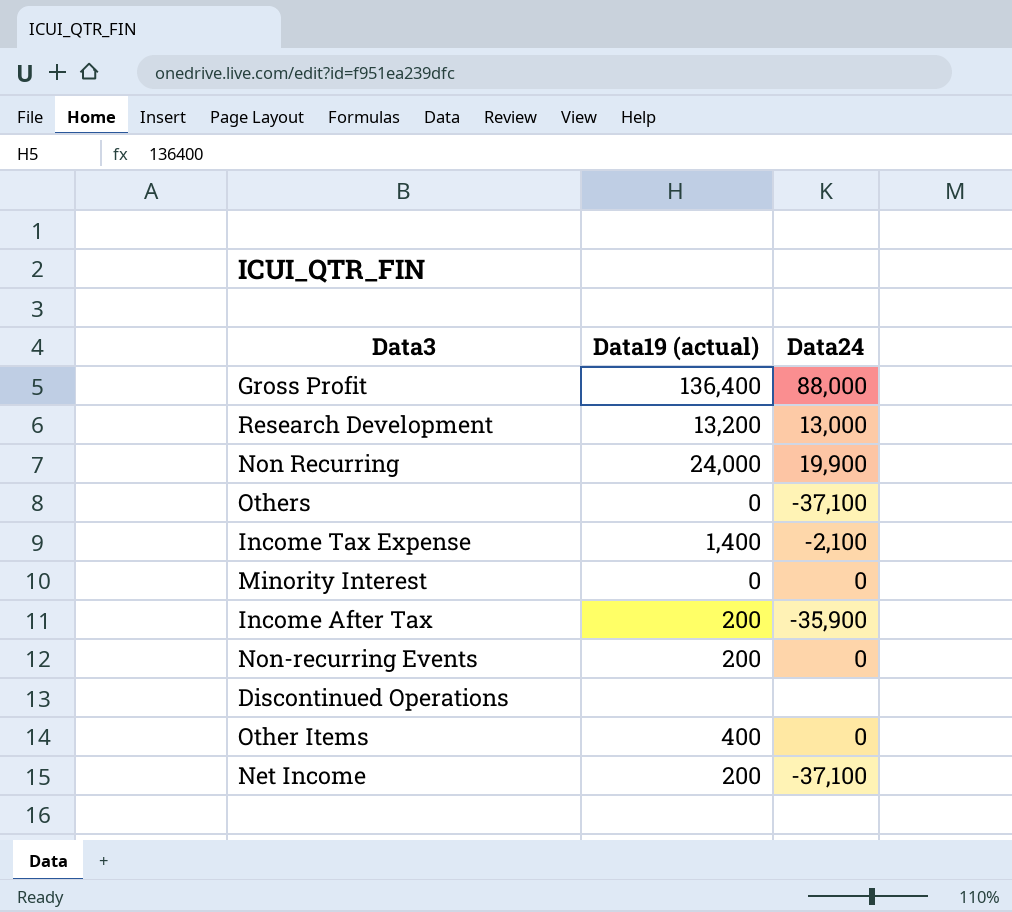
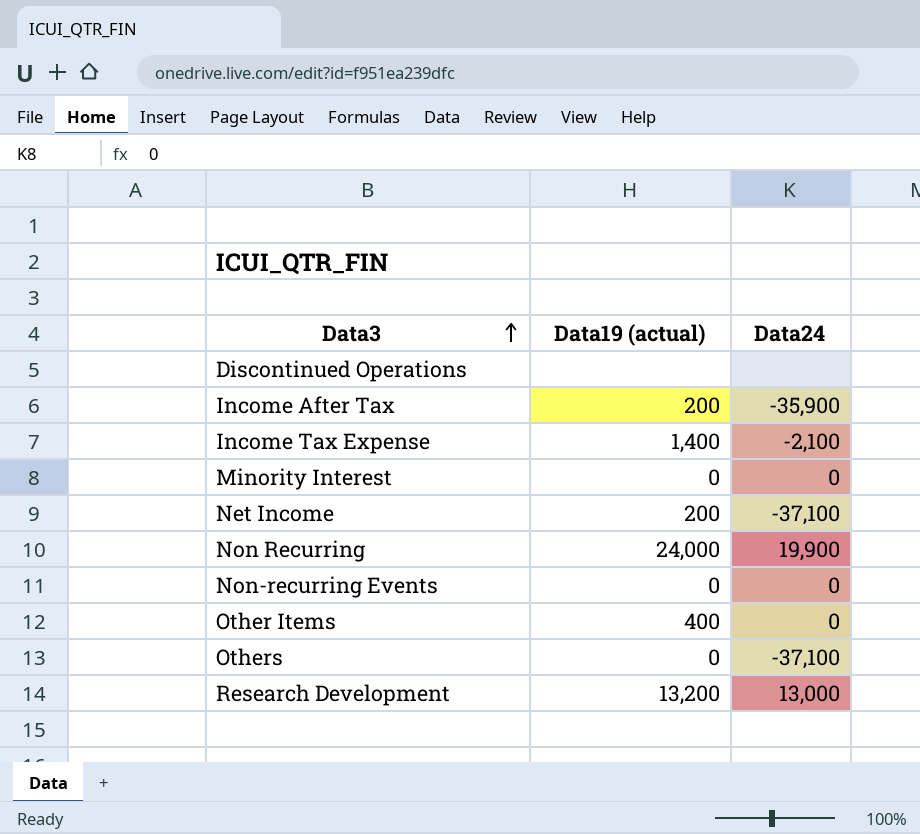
row order: none -> Data3 ascending
row Gross Profit: 136,400 | 88,000 -> none
Non-recurring Events | Data19 (actual): 200 -> 0

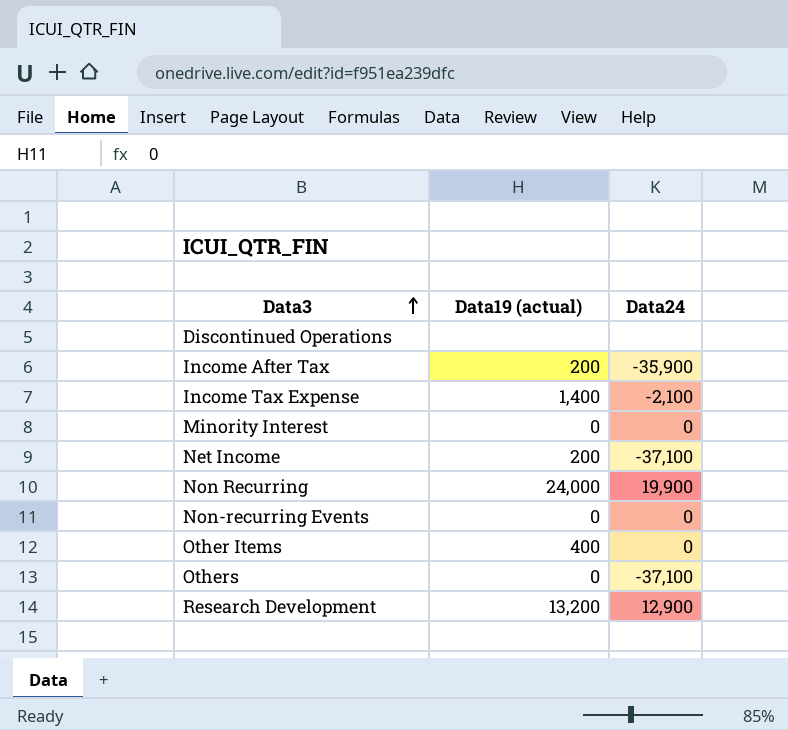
Research Development | Data24: 13,000 -> 12,900

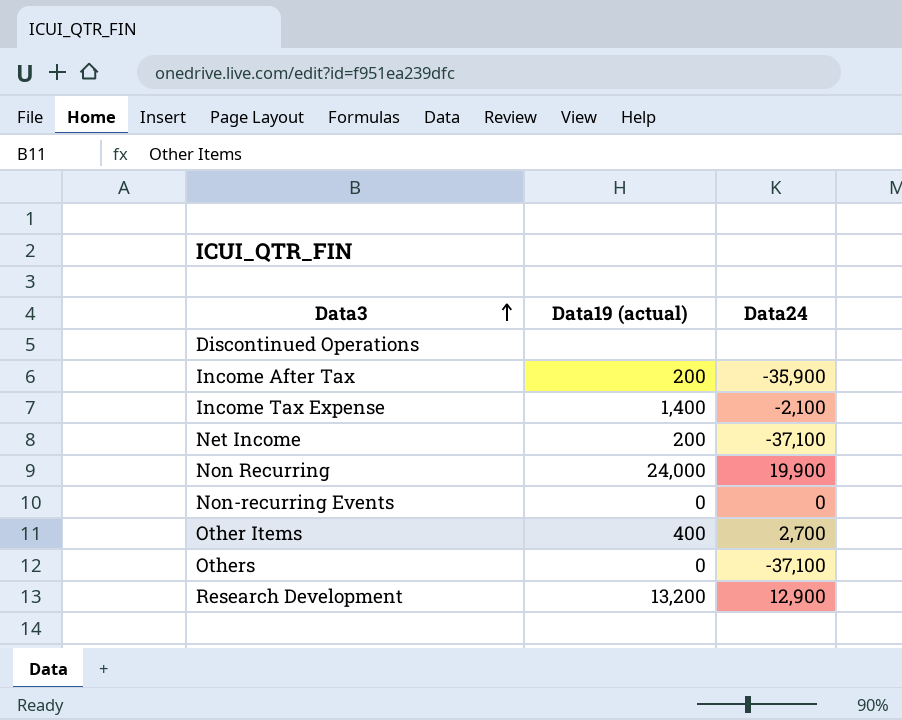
row Minority Interest: 0 | 0 -> none
Other Items | Data24: 0 -> 2,700

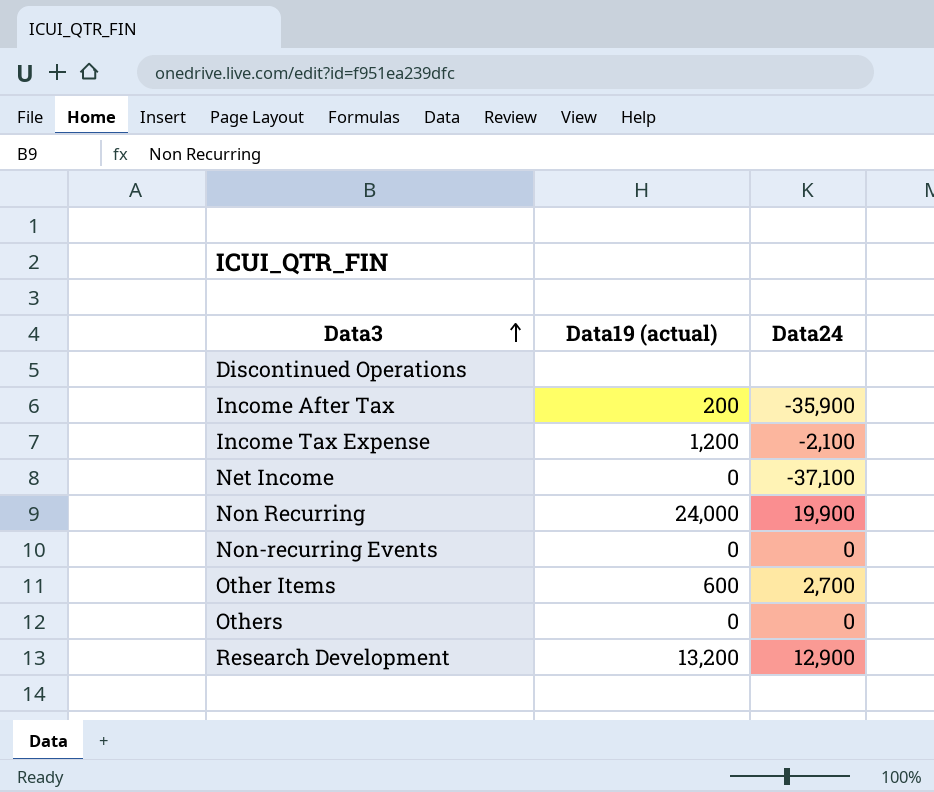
Income Tax Expense | Data19 (actual): 1,400 -> 1,200
Net Income | Data19 (actual): 200 -> 0
Other Items | Data19 (actual): 400 -> 600
Others | Data24: -37,100 -> 0

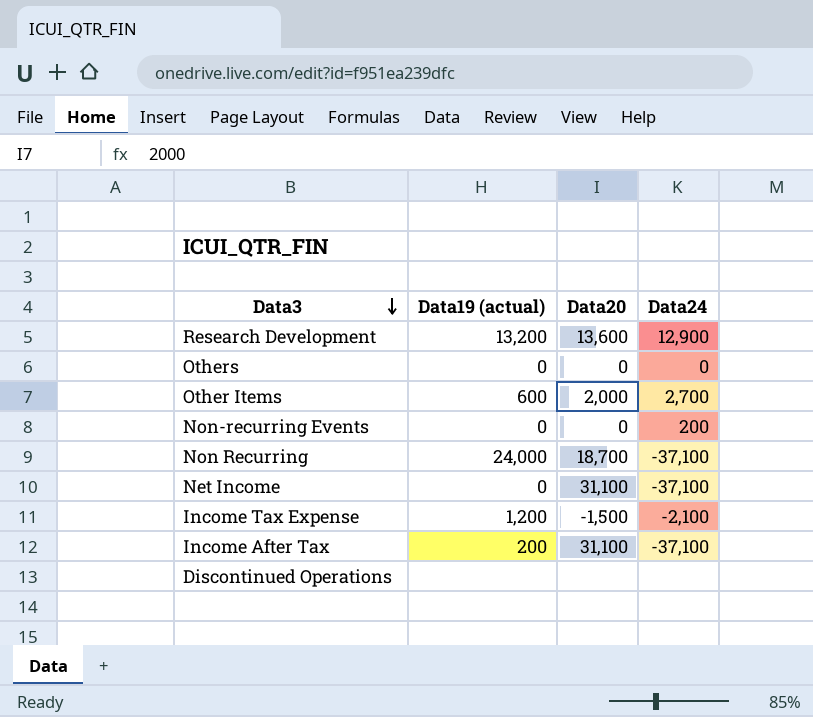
row order: Data3 ascending -> Data3 descending
column Data20 | position: none -> 3
Non-recurring Events | Data24: 0 -> 200
Non Recurring | Data24: 19,900 -> -37,100
Income After Tax | Data24: -35,900 -> -37,100

